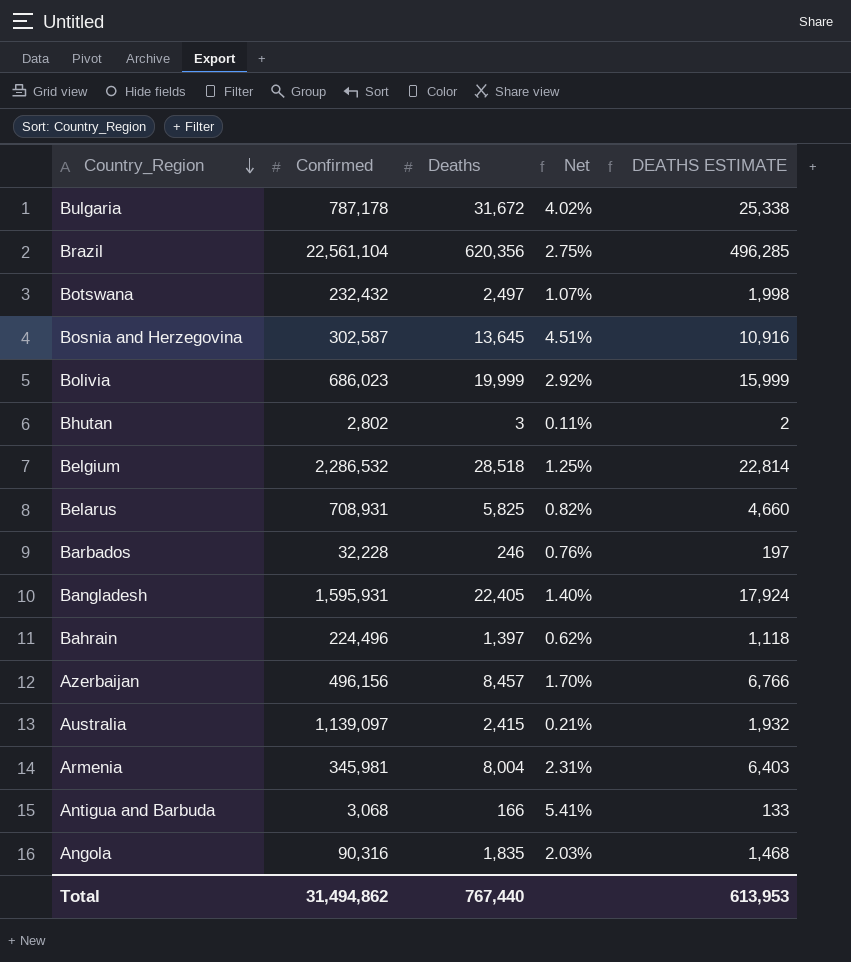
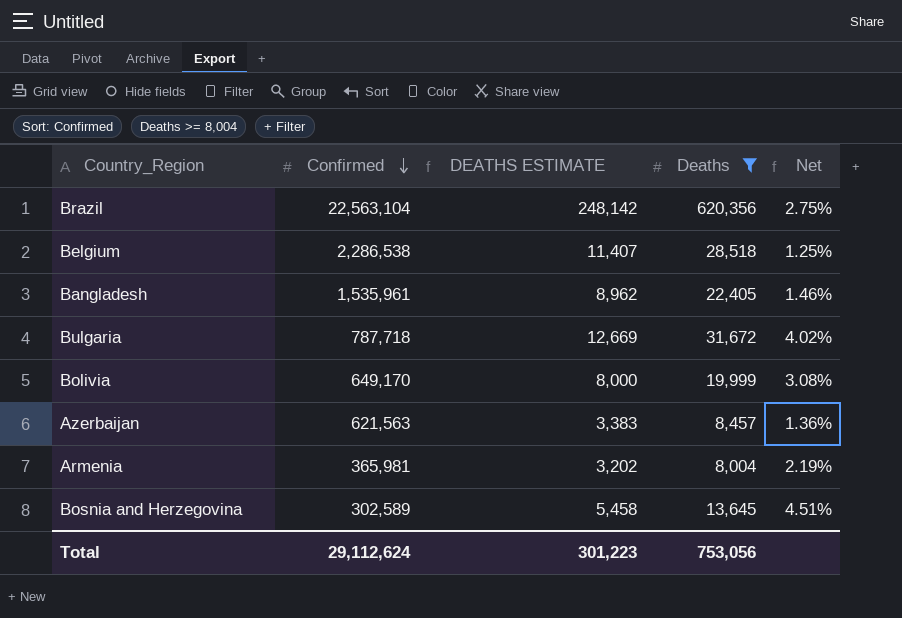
filter: none -> Deaths >= 8,004
row order: Country_Region descending -> Confirmed descending
column DEATHS ESTIMATE | formula: [Deaths] * 0.8 -> [Deaths] * 0.4
column DEATHS ESTIMATE | position: 5 -> 3
Brazil | Confirmed: 22,561,104 -> 22,563,104
Belgium | Confirmed: 2,286,532 -> 2,286,538
Bangladesh | Confirmed: 1,595,931 -> 1,535,961
Bangladesh | Net: 1.40% -> 1.46%
Bulgaria | Confirmed: 787,178 -> 787,718
Bolivia | Confirmed: 686,023 -> 649,170
Bolivia | Net: 2.92% -> 3.08%
Azerbaijan | Confirmed: 496,156 -> 621,563
Azerbaijan | Net: 1.70% -> 1.36%
Armenia | Confirmed: 345,981 -> 365,981
Armenia | Net: 2.31% -> 2.19%
Bosnia and Herzegovina | Confirmed: 302,587 -> 302,589
Total | Confirmed: 31,494,862 -> 29,112,624
Total | DEATHS ESTIMATE: 613,953 -> 301,223
Total | Deaths: 767,440 -> 753,056

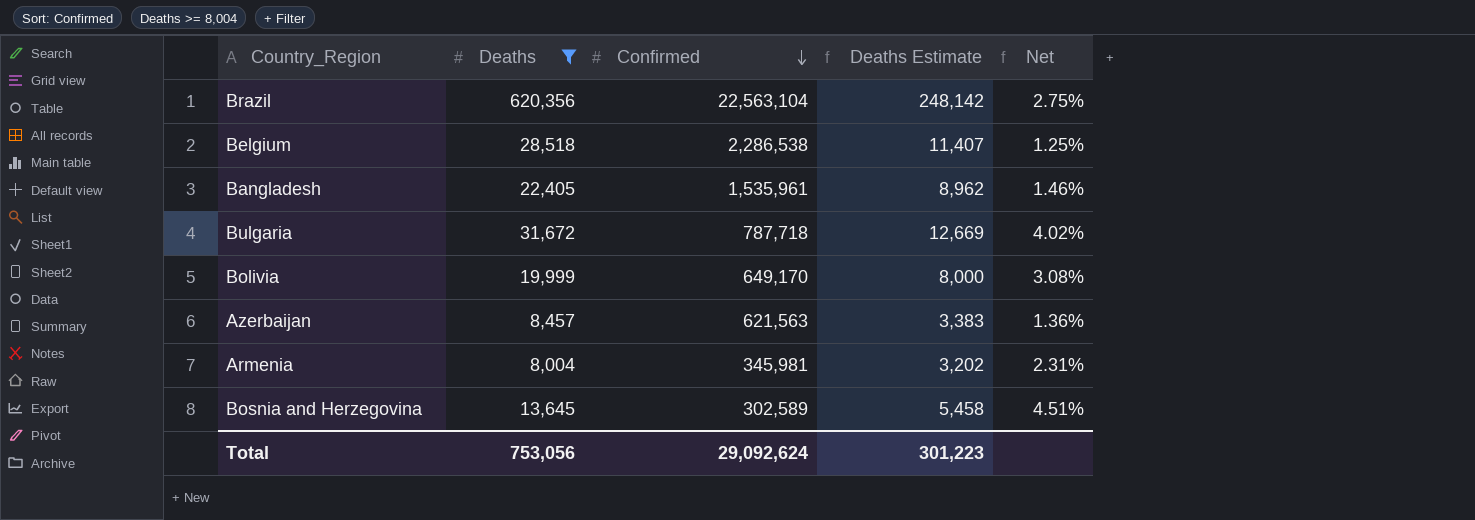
column Deaths | position: 4 -> 2
column name: DEATHS ESTIMATE -> Deaths Estimate
Armenia | Confirmed: 365,981 -> 345,981
Armenia | Net: 2.19% -> 2.31%
Total | Confirmed: 29,112,624 -> 29,092,624

